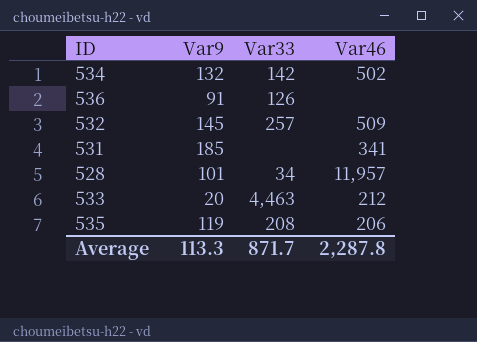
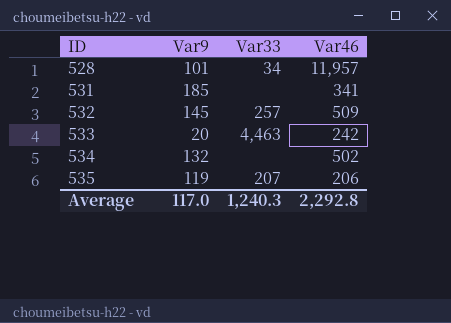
row order: none -> ID ascending
row 536: 91 | 126 | none -> none
533 | Var46: 212 -> 242
534 | Var33: 142 -> none
535 | Var33: 208 -> 207
Average | Var9: 113.3 -> 117.0
Average | Var33: 871.7 -> 1,240.3
Average | Var46: 2,287.8 -> 2,292.8

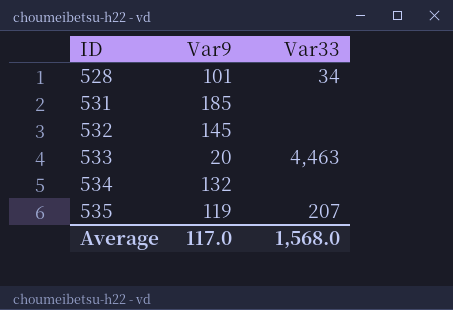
column Var46 | position: 4 -> none
532 | Var33: 257 -> none
Average | Var33: 1,240.3 -> 1,568.0

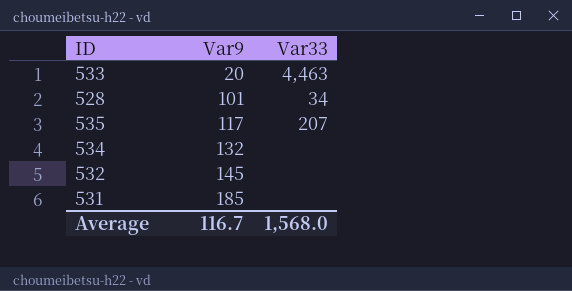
row order: ID ascending -> Var9 ascending
535 | Var9: 119 -> 117
Average | Var9: 117.0 -> 116.7

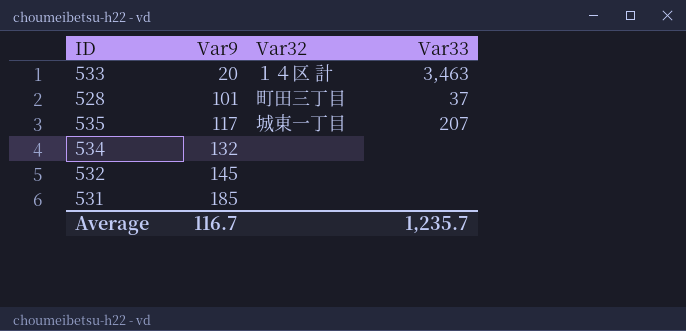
column Var32 | position: none -> 3
533 | Var33: 4,463 -> 3,463
528 | Var33: 34 -> 37
Average | Var33: 1,568.0 -> 1,235.7

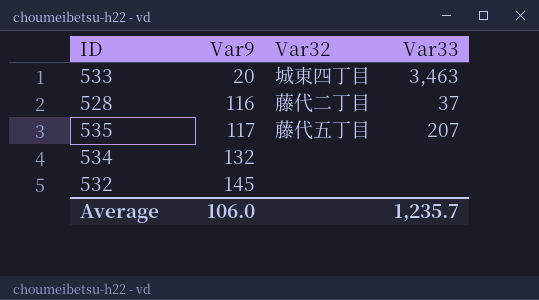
row 531: 185 | none | none -> none
533 | Var32: １４区 計 -> 城東四丁目
528 | Var9: 101 -> 116
528 | Var32: 町田三丁目 -> 藤代二丁目
535 | Var32: 城東一丁目 -> 藤代五丁目
Average | Var9: 116.7 -> 106.0

